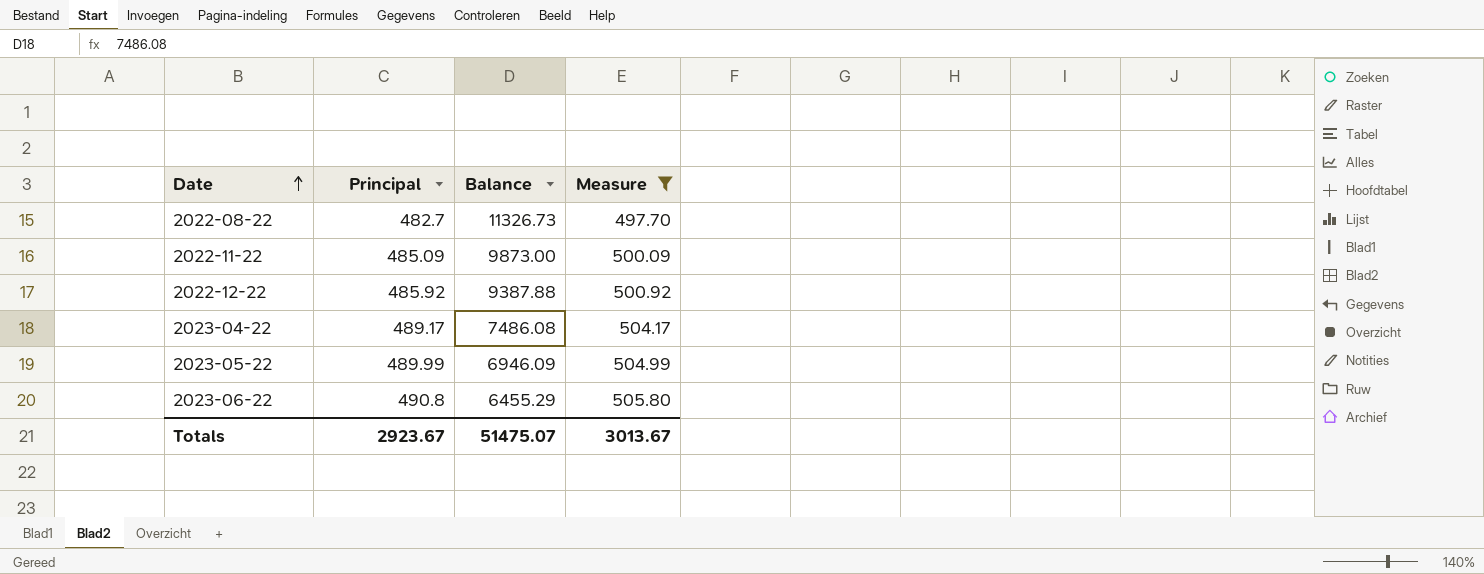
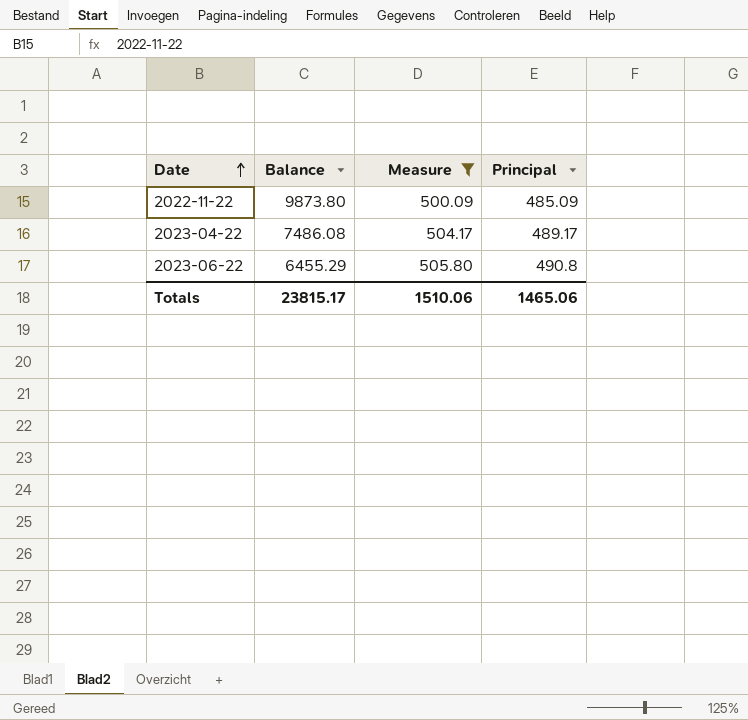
column Principal | position: 2 -> 4
row 2022-08-22: 482.7 | 11326.73 | 497.70 -> none
row 2022-12-22: 485.92 | 9387.88 | 500.92 -> none
row 2023-05-22: 489.99 | 6946.09 | 504.99 -> none
2022-11-22 | Balance: 9873.00 -> 9873.80
Totals | Balance: 51475.07 -> 23815.17
Totals | Measure: 3013.67 -> 1510.06
Totals | Principal: 2923.67 -> 1465.06

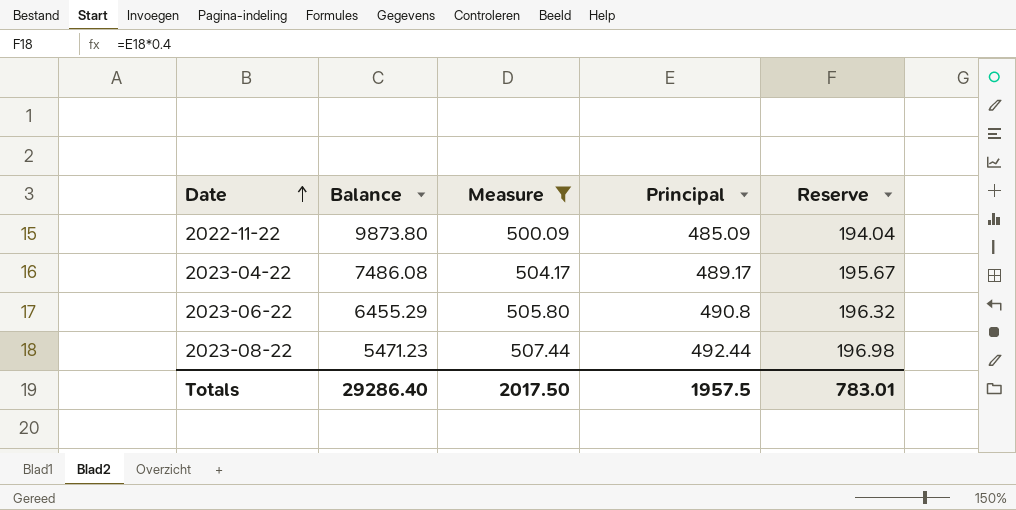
column Reserve | formula: none -> [Principal] * 0.4
row 2023-08-22: none -> 5471.23 | 507.44 | 492.44 | 196.98
Totals | Balance: 23815.17 -> 29286.40
Totals | Measure: 1510.06 -> 2017.50
Totals | Principal: 1465.06 -> 1957.5

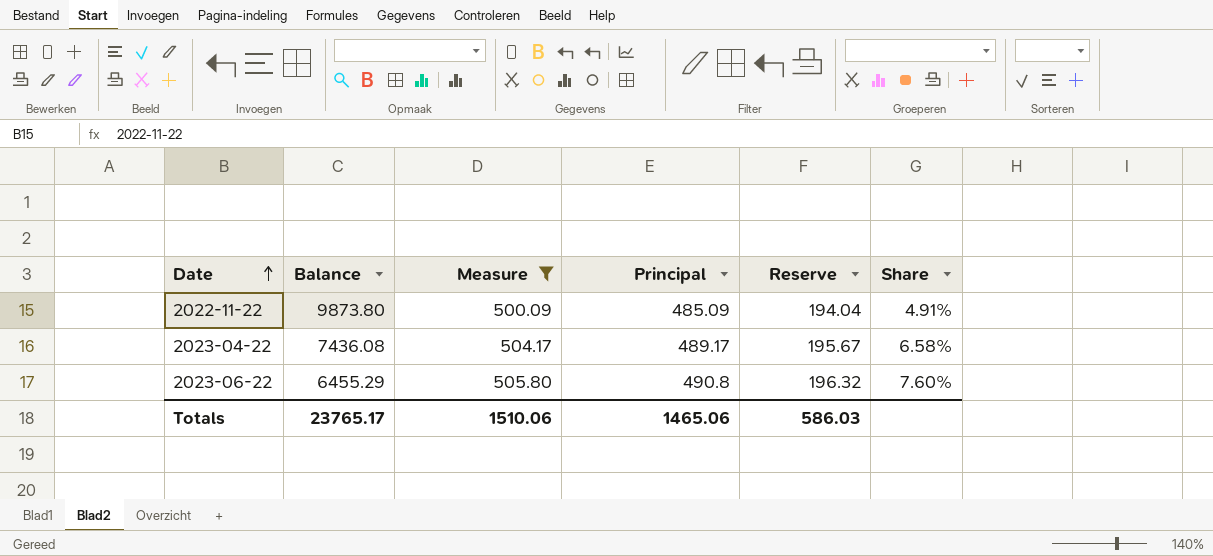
column Share | formula: none -> [Principal] / [Balance]
row 2023-08-22: 5471.23 | 507.44 | 492.44 | 196.98 -> none
2023-04-22 | Balance: 7486.08 -> 7436.08
Totals | Balance: 29286.40 -> 23765.17
Totals | Measure: 2017.50 -> 1510.06
Totals | Principal: 1957.5 -> 1465.06
Totals | Reserve: 783.01 -> 586.03

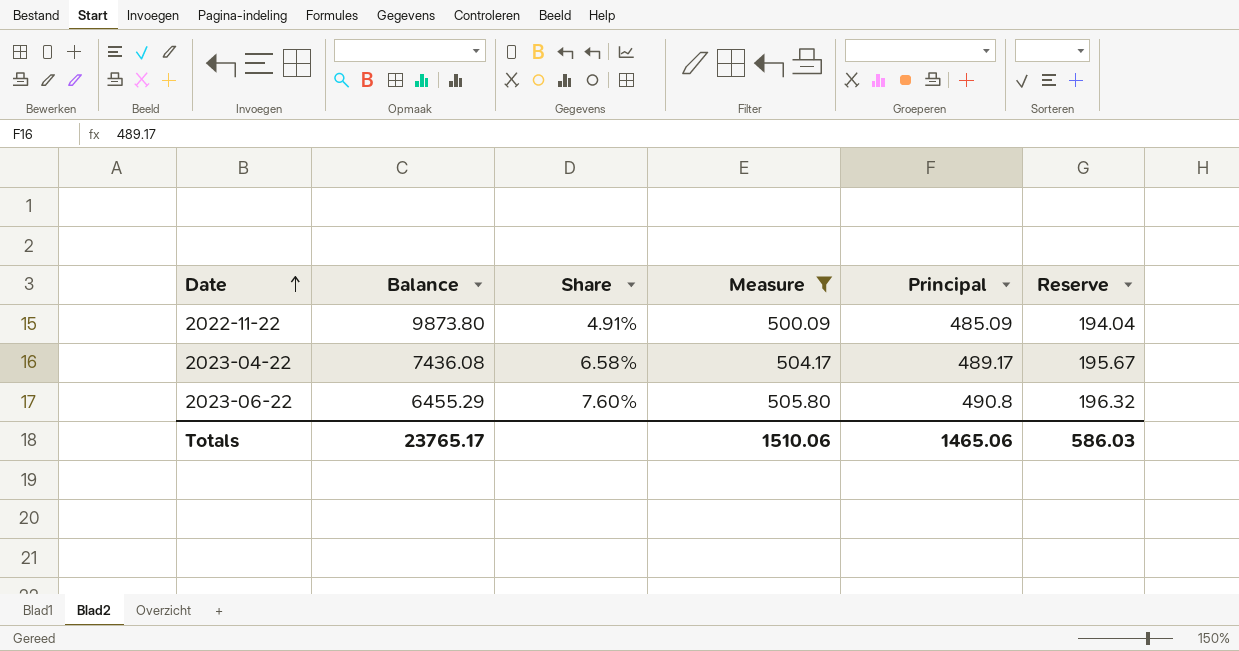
column Share | position: 6 -> 3

